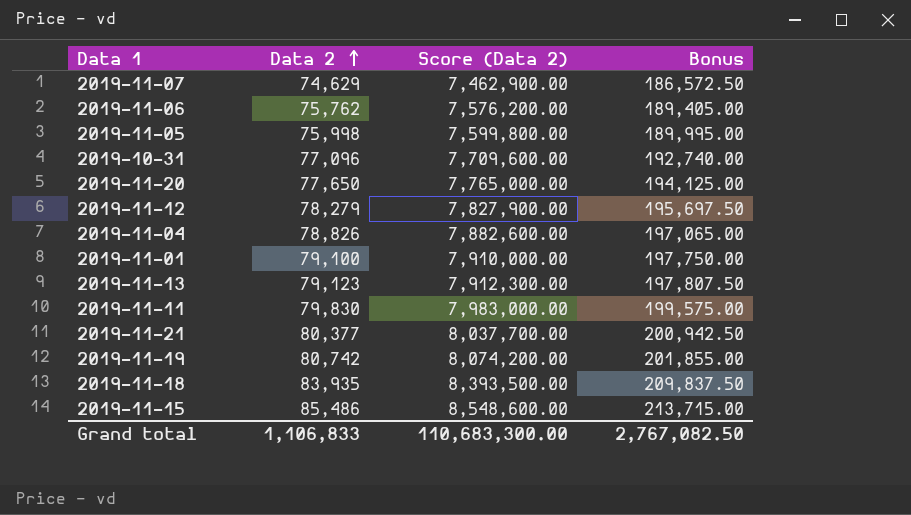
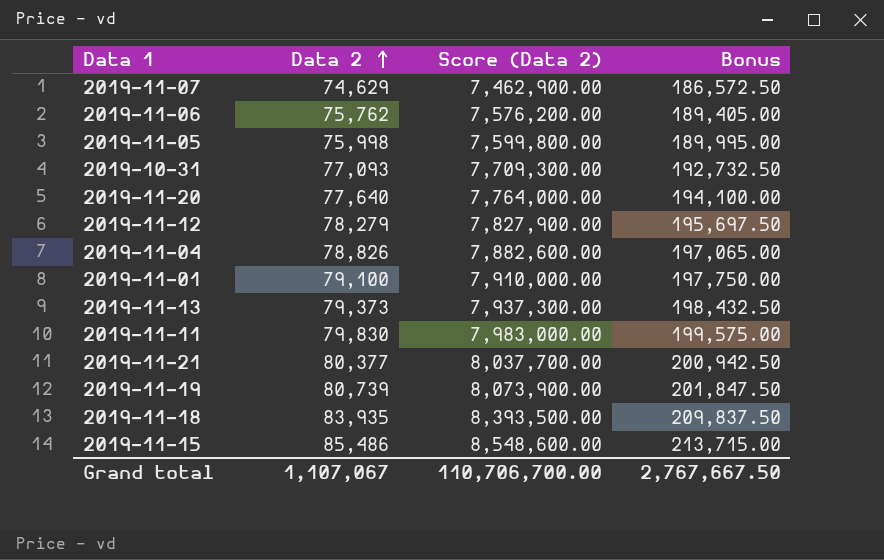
2019-10-31 | Data 2: 77,096 -> 77,093
2019-10-31 | Score (Data 2): 7,709,600.00 -> 7,709,300.00
2019-10-31 | Bonus: 192,740.00 -> 192,732.50
2019-11-20 | Data 2: 77,650 -> 77,640
2019-11-20 | Score (Data 2): 7,765,000.00 -> 7,764,000.00
2019-11-20 | Bonus: 194,125.00 -> 194,100.00
2019-11-13 | Data 2: 79,123 -> 79,373
2019-11-13 | Score (Data 2): 7,912,300.00 -> 7,937,300.00
2019-11-13 | Bonus: 197,807.50 -> 198,432.50
2019-11-19 | Data 2: 80,742 -> 80,739
2019-11-19 | Score (Data 2): 8,074,200.00 -> 8,073,900.00
2019-11-19 | Bonus: 201,855.00 -> 201,847.50
Grand total | Data 2: 1,106,833 -> 1,107,067
Grand total | Score (Data 2): 110,683,300.00 -> 110,706,700.00
Grand total | Bonus: 2,767,082.50 -> 2,767,667.50

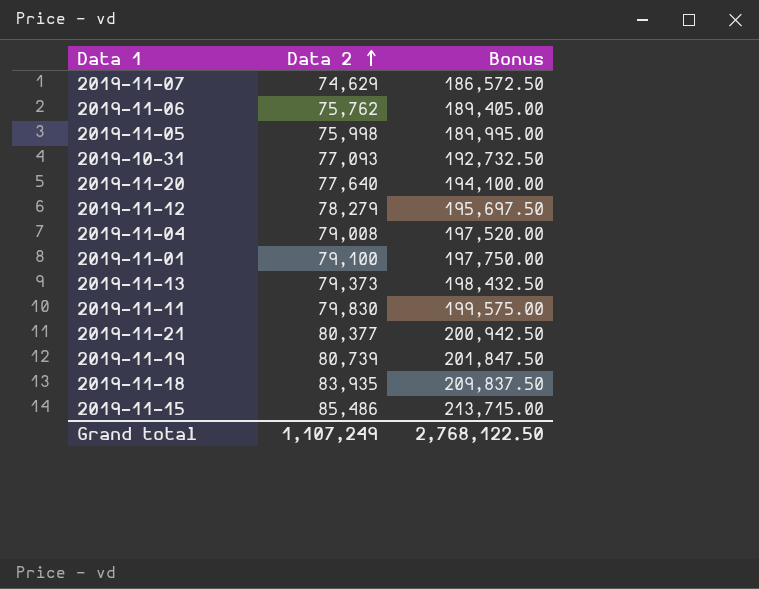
column Score (Data 2) | formula: [Data 2] * 100 -> none
2019-11-04 | Data 2: 78,826 -> 79,008
2019-11-04 | Bonus: 197,065.00 -> 197,520.00
Grand total | Data 2: 1,107,067 -> 1,107,249
Grand total | Bonus: 2,767,667.50 -> 2,768,122.50

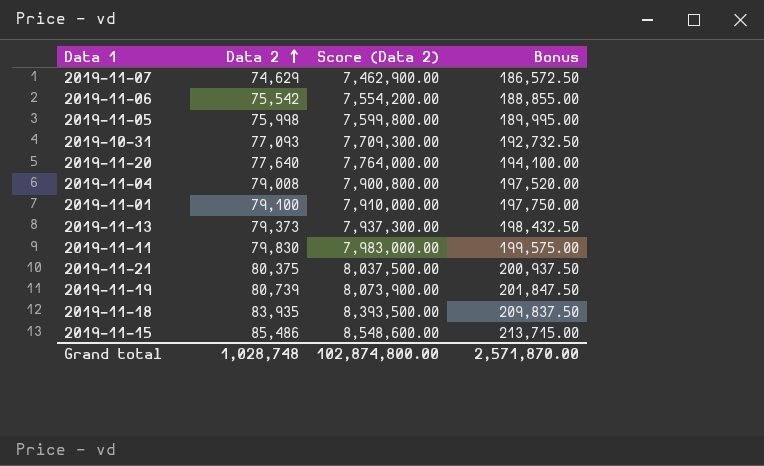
column Score (Data 2) | formula: none -> [Data 2] * 100
row 2019-11-12: 78,279 | 195,697.50 -> none
2019-11-06 | Data 2: 75,762 -> 75,542
2019-11-06 | Bonus: 189,405.00 -> 188,855.00
2019-11-21 | Data 2: 80,377 -> 80,375
2019-11-21 | Bonus: 200,942.50 -> 200,937.50
Grand total | Data 2: 1,107,249 -> 1,028,748
Grand total | Bonus: 2,768,122.50 -> 2,571,870.00

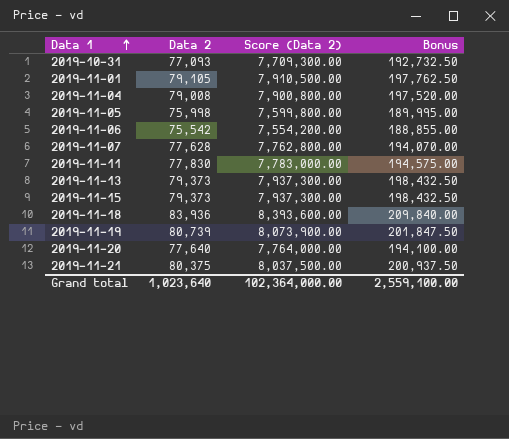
row order: Data 2 ascending -> Data 1 ascending
2019-11-01 | Data 2: 79,100 -> 79,105
2019-11-01 | Score (Data 2): 7,910,000.00 -> 7,910,500.00
2019-11-01 | Bonus: 197,750.00 -> 197,762.50
2019-11-07 | Data 2: 74,629 -> 77,628
2019-11-07 | Score (Data 2): 7,462,900.00 -> 7,762,800.00
2019-11-07 | Bonus: 186,572.50 -> 194,070.00
2019-11-11 | Data 2: 79,830 -> 77,830
2019-11-11 | Score (Data 2): 7,983,000.00 -> 7,783,000.00
2019-11-11 | Bonus: 199,575.00 -> 194,575.00
2019-11-15 | Data 2: 85,486 -> 79,373
2019-11-15 | Score (Data 2): 8,548,600.00 -> 7,937,300.00
2019-11-15 | Bonus: 213,715.00 -> 198,432.50
2019-11-18 | Data 2: 83,935 -> 83,936
2019-11-18 | Score (Data 2): 8,393,500.00 -> 8,393,600.00
2019-11-18 | Bonus: 209,837.50 -> 209,840.00
Grand total | Data 2: 1,028,748 -> 1,023,640
Grand total | Score (Data 2): 102,874,800.00 -> 102,364,000.00
Grand total | Bonus: 2,571,870.00 -> 2,559,100.00

